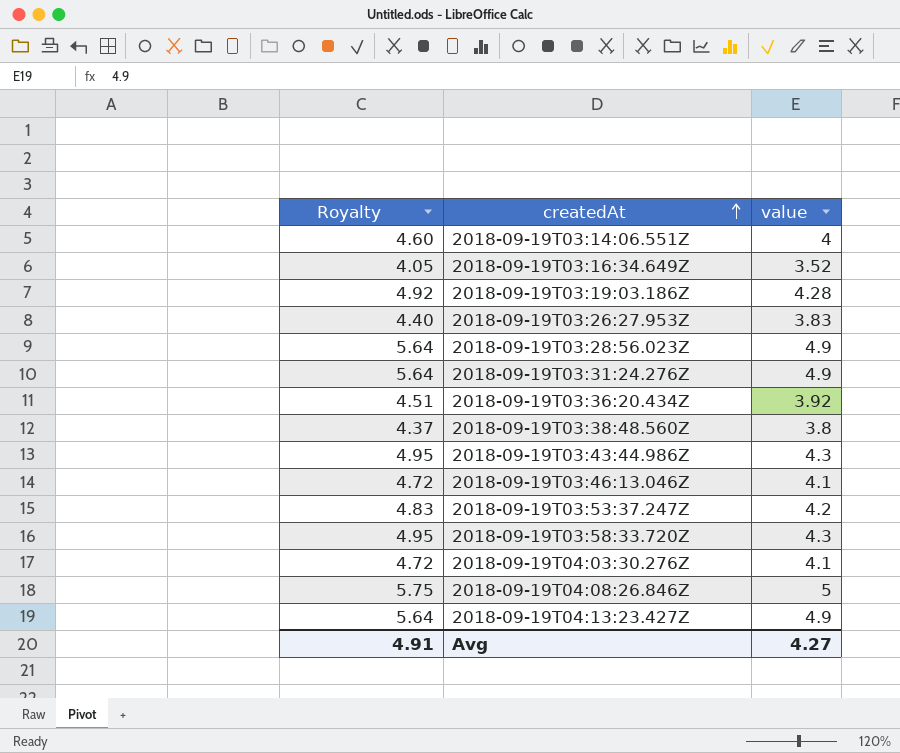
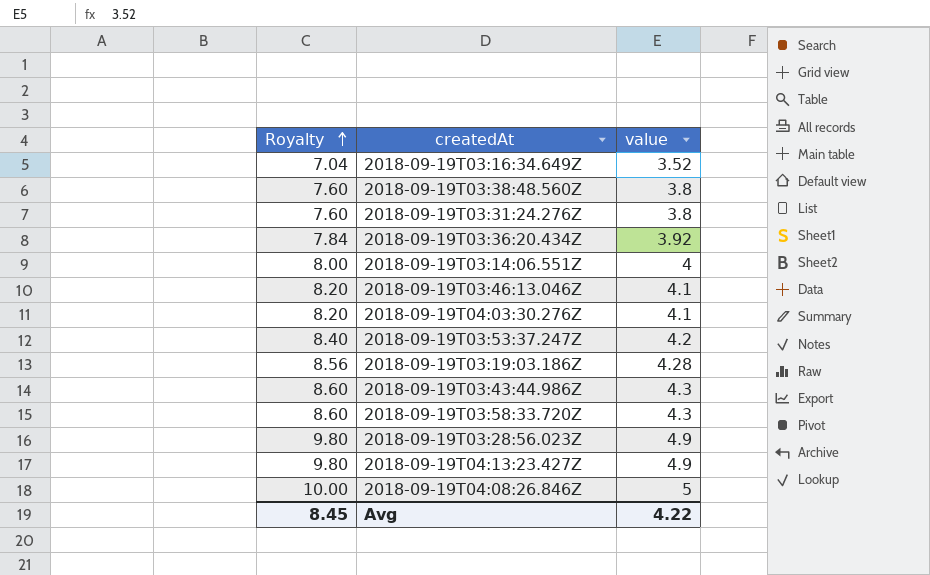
row order: createdAt ascending -> Royalty ascending
column Royalty | formula: [value] * 1.15 -> [value] * 2
row 2018-09-19T03:26:27.953Z: 4.40 | 3.83 -> none
2018-09-19T03:31:24.276Z | value: 4.9 -> 3.8
Avg | Royalty: 4.91 -> 8.45
Avg | value: 4.27 -> 4.22

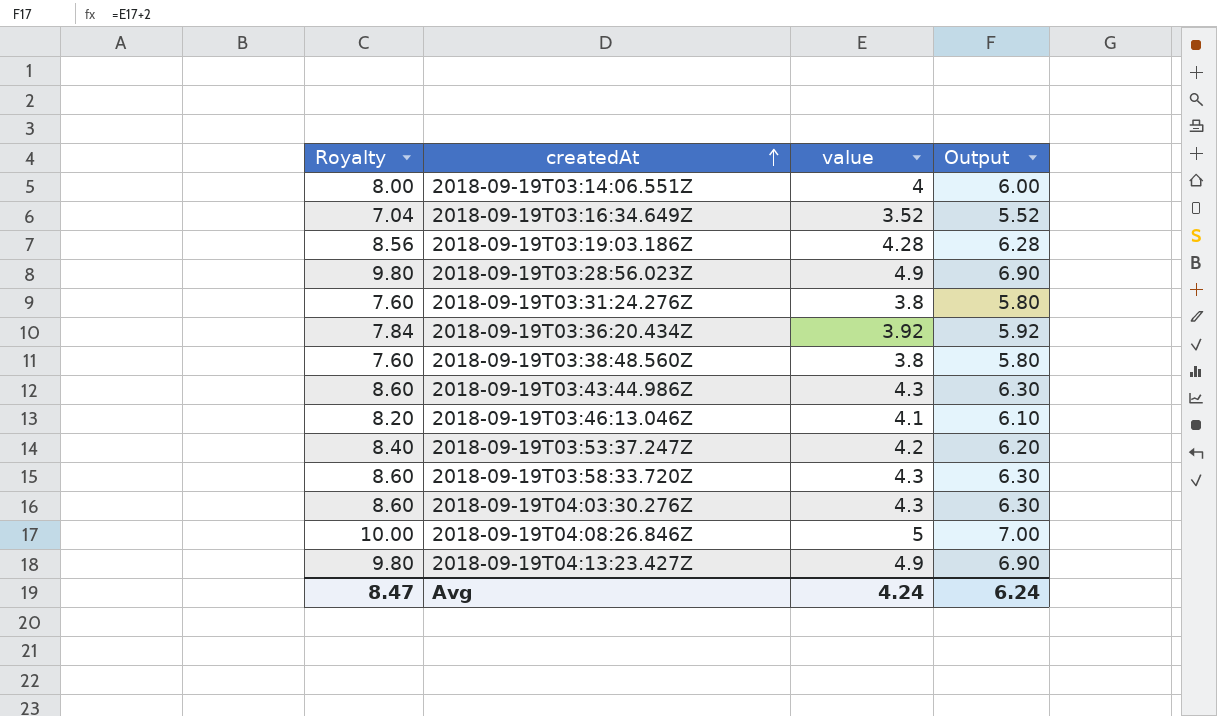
row order: Royalty ascending -> createdAt ascending
column Output | formula: none -> [value] + 2
2018-09-19T04:03:30.276Z | Royalty: 8.20 -> 8.60
2018-09-19T04:03:30.276Z | value: 4.1 -> 4.3
Avg | Royalty: 8.45 -> 8.47
Avg | value: 4.22 -> 4.24

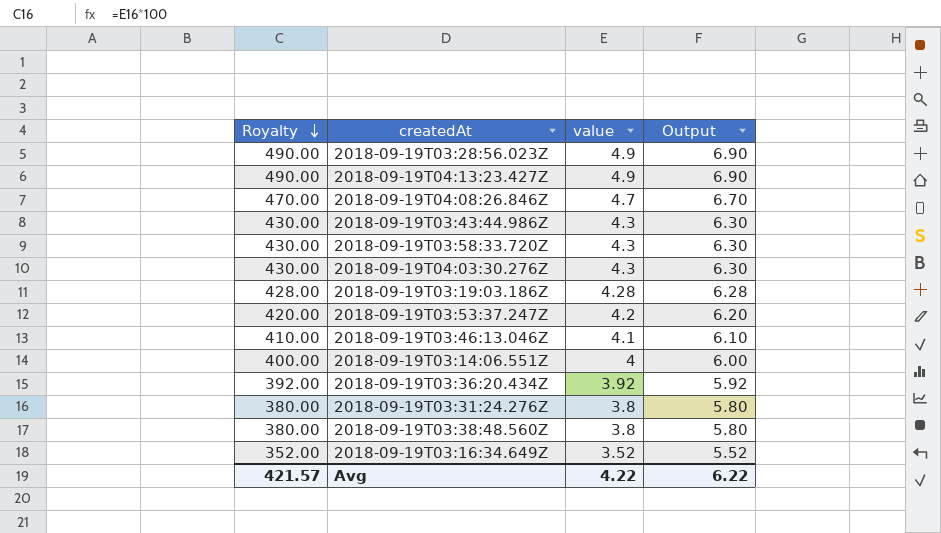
row order: createdAt ascending -> Royalty descending
column Royalty | formula: [value] * 2 -> [value] * 100
2018-09-19T04:08:26.846Z | value: 5 -> 4.7
2018-09-19T04:08:26.846Z | Output: 7.00 -> 6.70
Avg | Royalty: 8.47 -> 421.57
Avg | value: 4.24 -> 4.22
Avg | Output: 6.24 -> 6.22

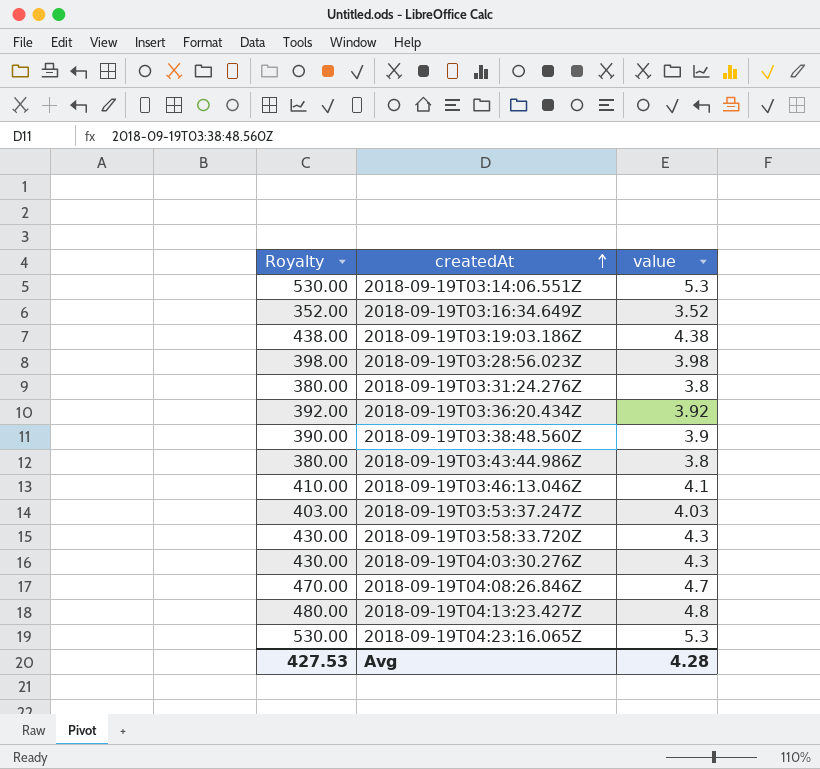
row order: Royalty descending -> createdAt ascending
column Output | formula: [value] + 2 -> none
2018-09-19T03:14:06.551Z | Royalty: 400.00 -> 530.00
2018-09-19T03:14:06.551Z | value: 4 -> 5.3
2018-09-19T03:19:03.186Z | Royalty: 428.00 -> 438.00
2018-09-19T03:19:03.186Z | value: 4.28 -> 4.38
2018-09-19T03:28:56.023Z | Royalty: 490.00 -> 398.00
2018-09-19T03:28:56.023Z | value: 4.9 -> 3.98
2018-09-19T03:38:48.560Z | Royalty: 380.00 -> 390.00
2018-09-19T03:38:48.560Z | value: 3.8 -> 3.9
2018-09-19T03:43:44.986Z | Royalty: 430.00 -> 380.00
2018-09-19T03:43:44.986Z | value: 4.3 -> 3.8
2018-09-19T03:53:37.247Z | Royalty: 420.00 -> 403.00
2018-09-19T03:53:37.247Z | value: 4.2 -> 4.03
2018-09-19T04:13:23.427Z | Royalty: 490.00 -> 480.00
2018-09-19T04:13:23.427Z | value: 4.9 -> 4.8
row 2018-09-19T04:23:16.065Z: none -> 530.00 | 5.3
Avg | Royalty: 421.57 -> 427.53
Avg | value: 4.22 -> 4.28

